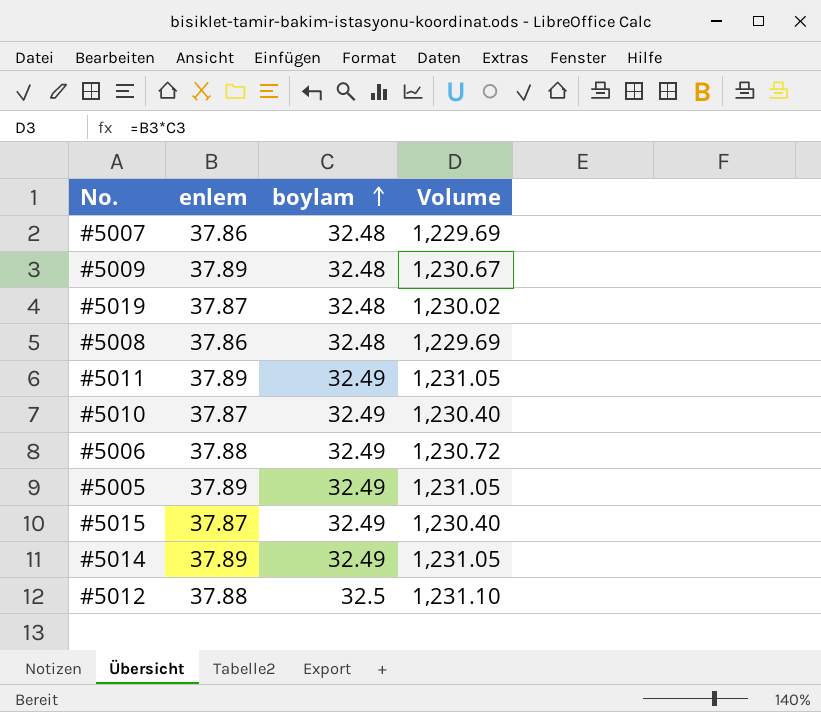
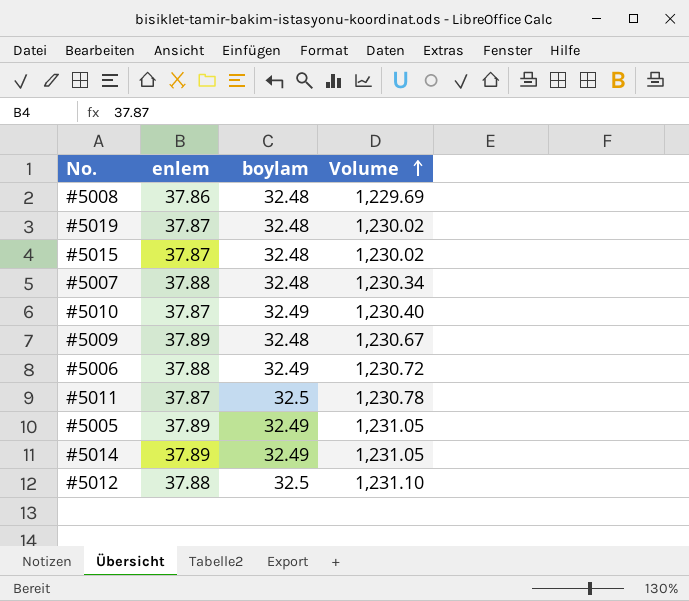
row order: boylam ascending -> Volume ascending
#5015 | boylam: 32.49 -> 32.48
#5015 | Volume: 1,230.40 -> 1,230.02
#5007 | enlem: 37.86 -> 37.88
#5007 | Volume: 1,229.69 -> 1,230.34
#5011 | enlem: 37.89 -> 37.87
#5011 | boylam: 32.49 -> 32.5
#5011 | Volume: 1,231.05 -> 1,230.78

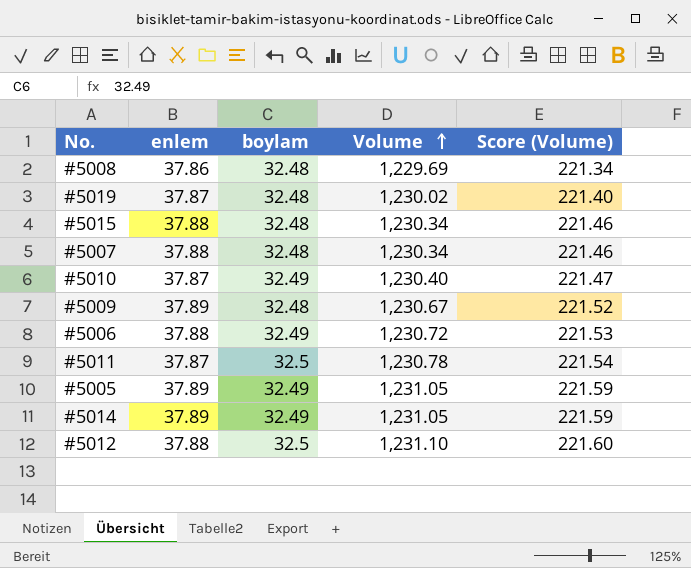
column Score (Volume) | formula: none -> [Volume] * 0.18
#5015 | enlem: 37.87 -> 37.88
#5015 | Volume: 1,230.02 -> 1,230.34

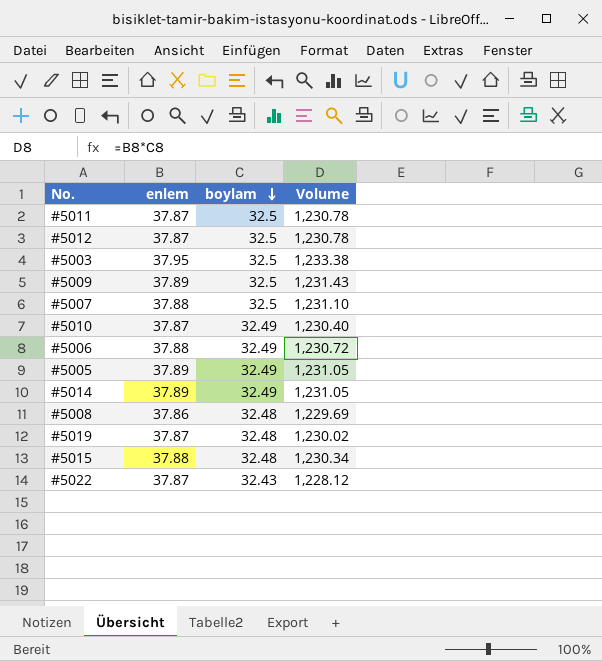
row order: Volume ascending -> boylam descending
column Score (Volume) | formula: [Volume] * 0.18 -> none
#5012 | enlem: 37.88 -> 37.87
#5012 | Volume: 1,231.10 -> 1,230.78
row #5003: none -> 37.95 | 32.5 | 1,233.38
#5009 | boylam: 32.48 -> 32.5
#5009 | Volume: 1,230.67 -> 1,231.43
#5007 | boylam: 32.48 -> 32.5
#5007 | Volume: 1,230.34 -> 1,231.10
row #5022: none -> 37.87 | 32.43 | 1,228.12

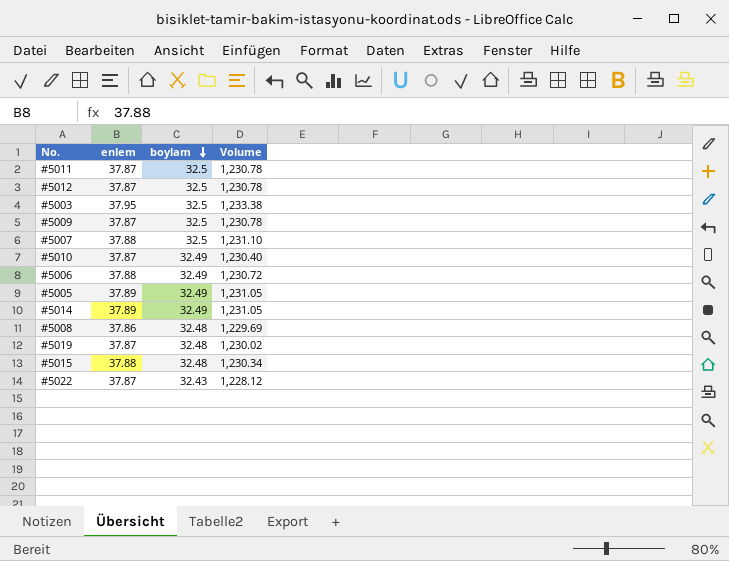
#5009 | enlem: 37.89 -> 37.87
#5009 | Volume: 1,231.43 -> 1,230.78

